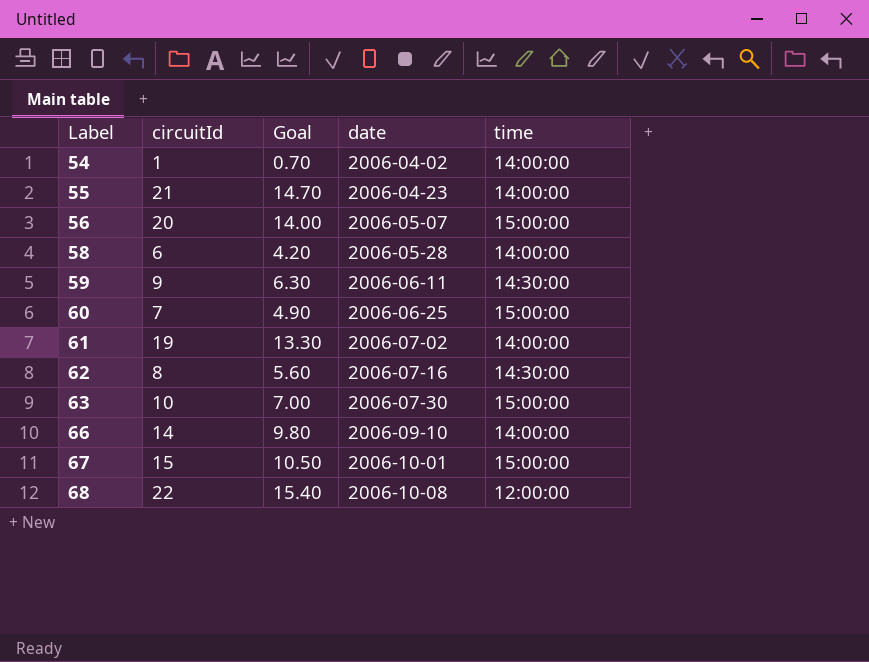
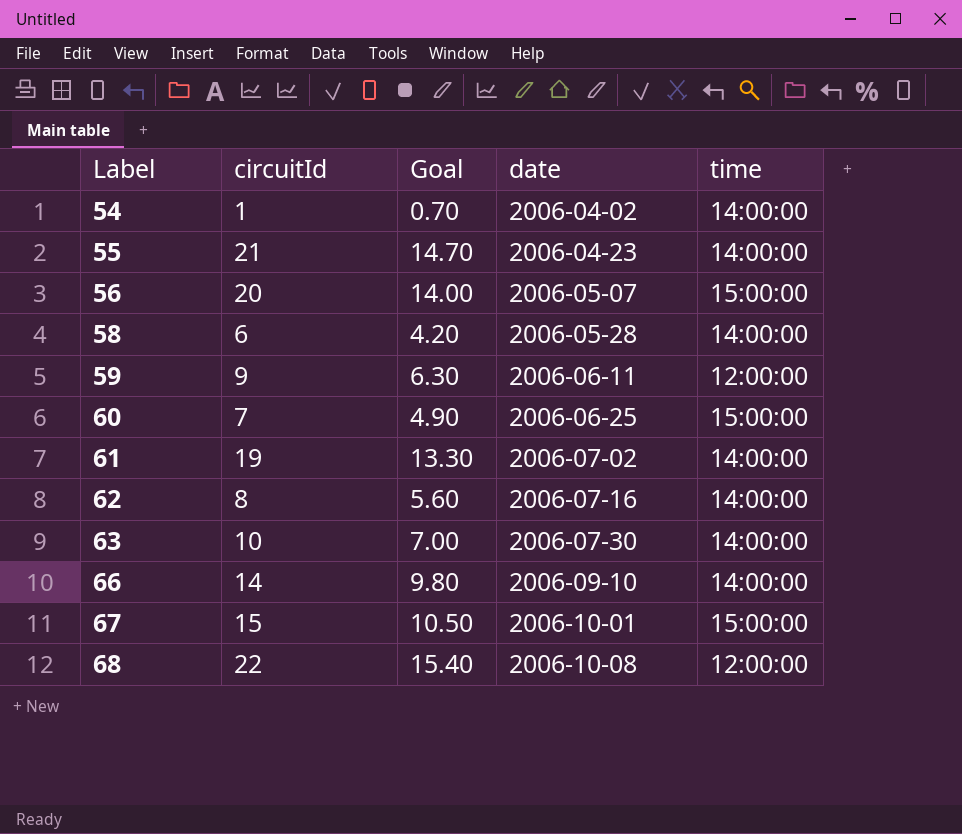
59 | time: 14:30:00 -> 12:00:00
62 | time: 14:30:00 -> 14:00:00
63 | time: 15:00:00 -> 14:00:00

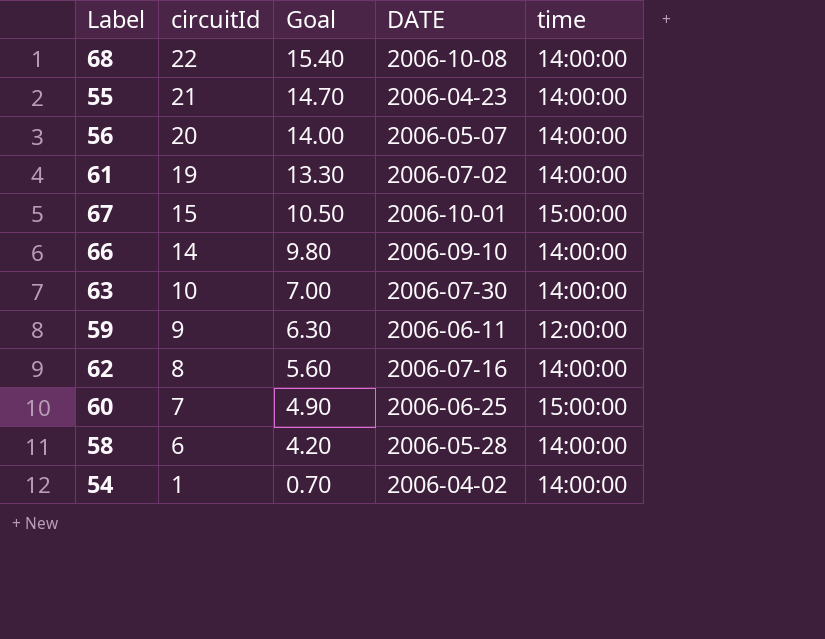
row order: Label ascending -> circuitId descending
column name: date -> DATE
68 | time: 12:00:00 -> 14:00:00
56 | time: 15:00:00 -> 14:00:00

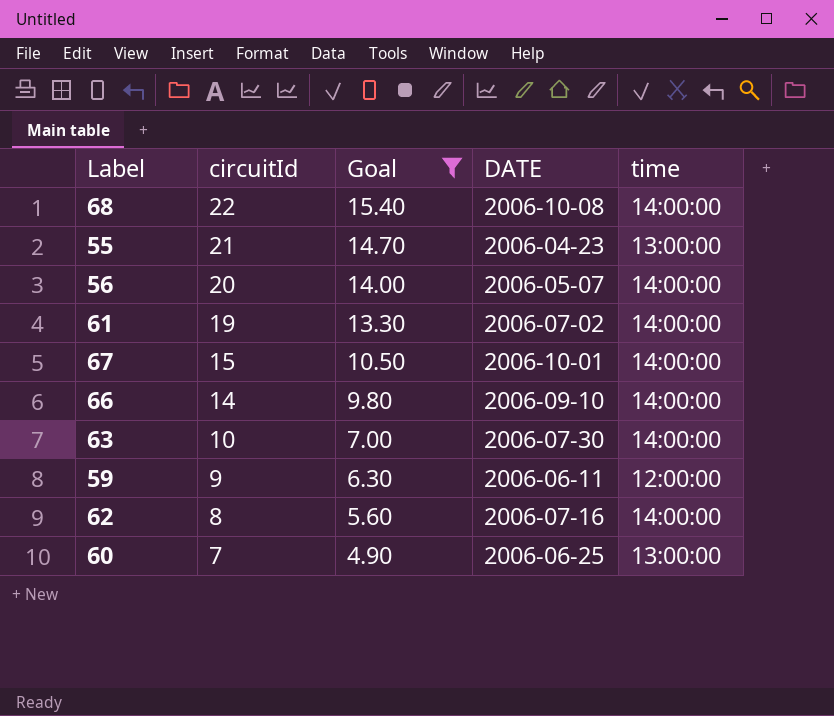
filter: none -> Goal >= 4.90
55 | time: 14:00:00 -> 13:00:00
67 | time: 15:00:00 -> 14:00:00
60 | time: 15:00:00 -> 13:00:00

